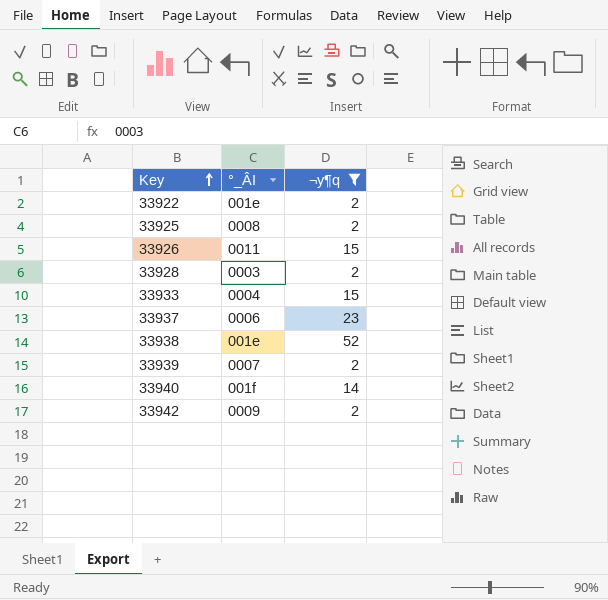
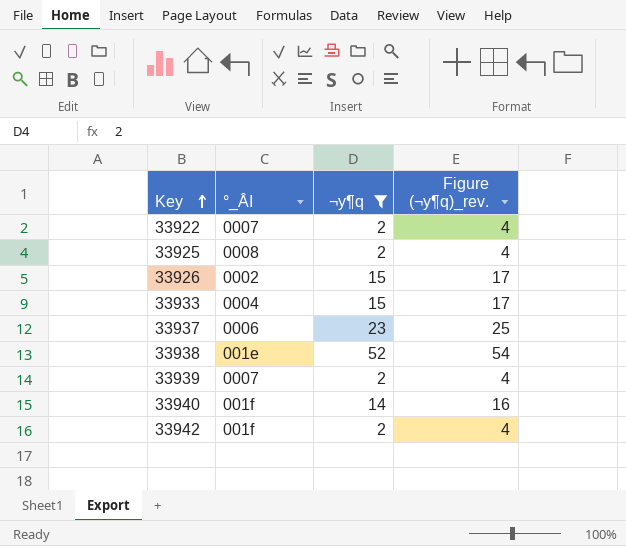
column Figure (¬y¶q)_rev. | formula: none -> [¬y¶q] + 2
row 33928: 0003 | 2 -> none
33922 | °_ÂI: 001e -> 0007
33926 | °_ÂI: 0011 -> 0002
33942 | °_ÂI: 0009 -> 001f

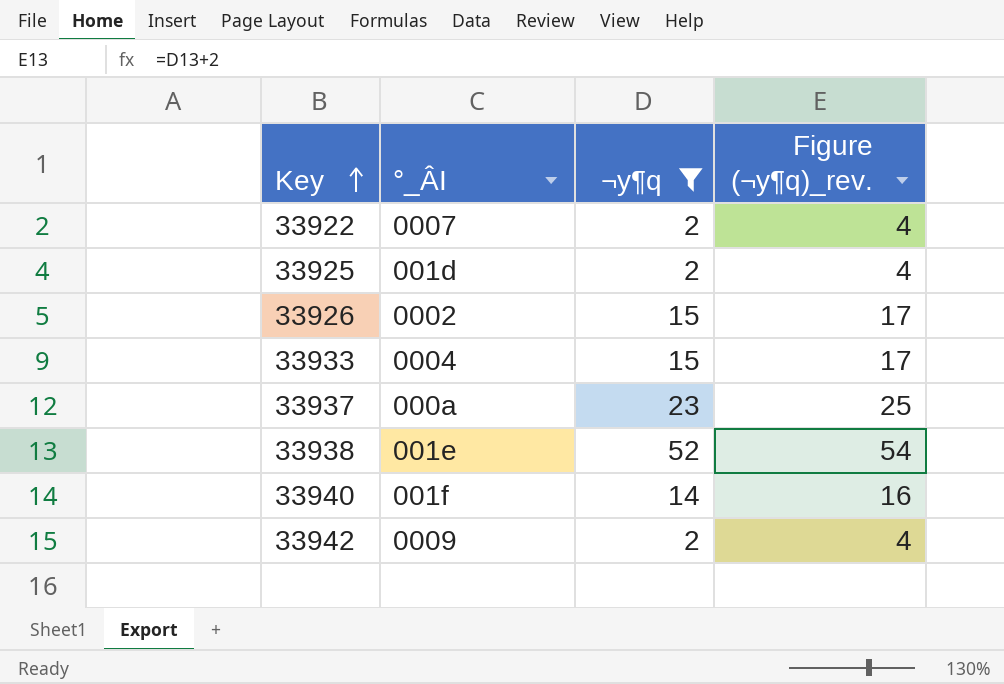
row 33939: 0007 | 2 | 4 -> none
33925 | °_ÂI: 0008 -> 001d
33937 | °_ÂI: 0006 -> 000a
33942 | °_ÂI: 001f -> 0009

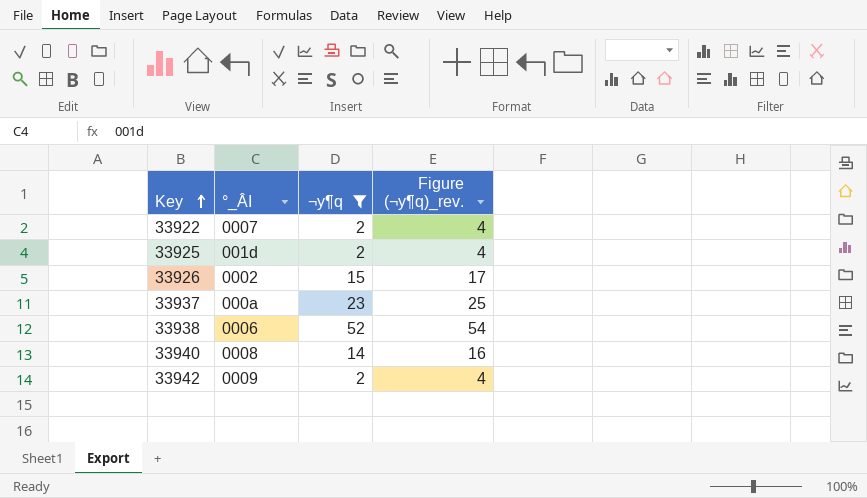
row 33933: 0004 | 15 | 17 -> none
33938 | °_ÂI: 001e -> 0006
33940 | °_ÂI: 001f -> 0008

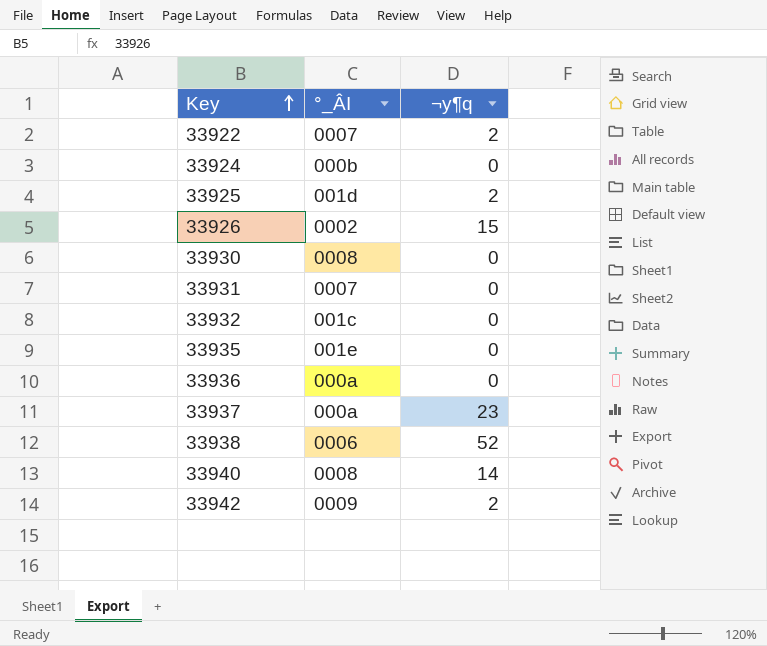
filter: ¬y¶q != 0 -> none
column Figure (¬y¶q)_rev. | formula: [¬y¶q] + 2 -> none

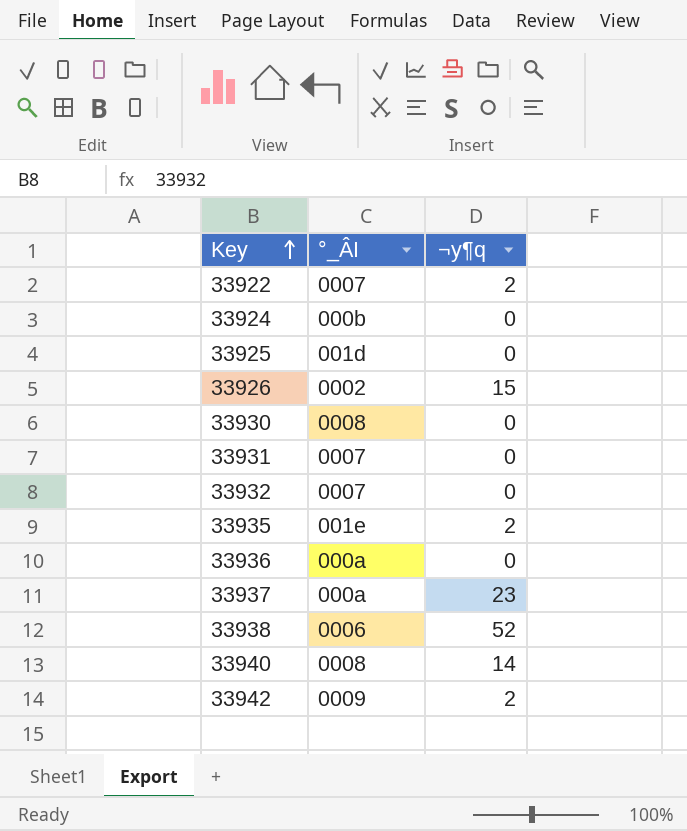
33925 | ¬y¶q: 2 -> 0
33932 | °_ÂI: 001c -> 0007
33935 | ¬y¶q: 0 -> 2

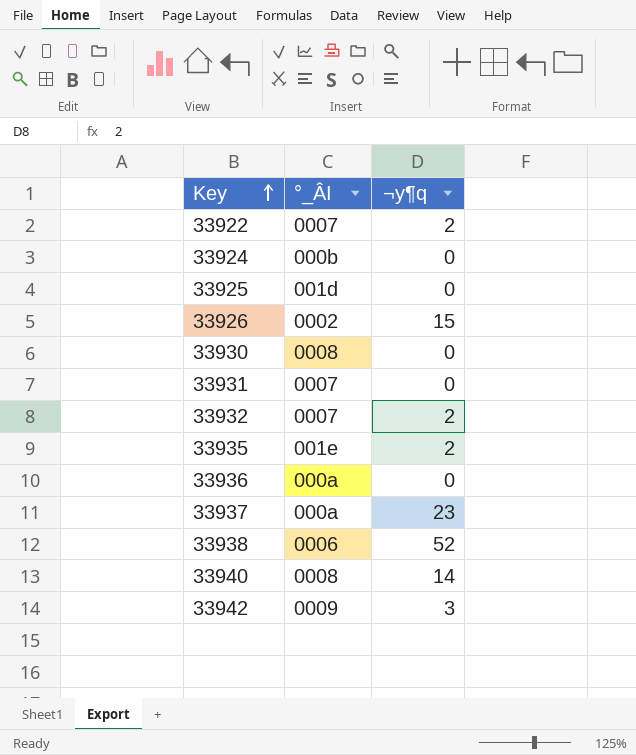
33932 | ¬y¶q: 0 -> 2
33942 | ¬y¶q: 2 -> 3

